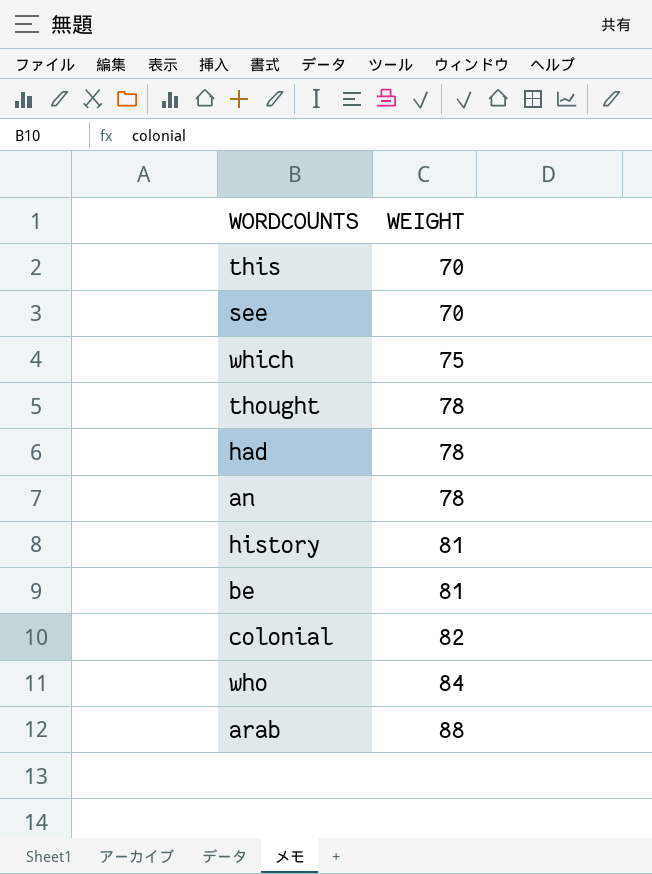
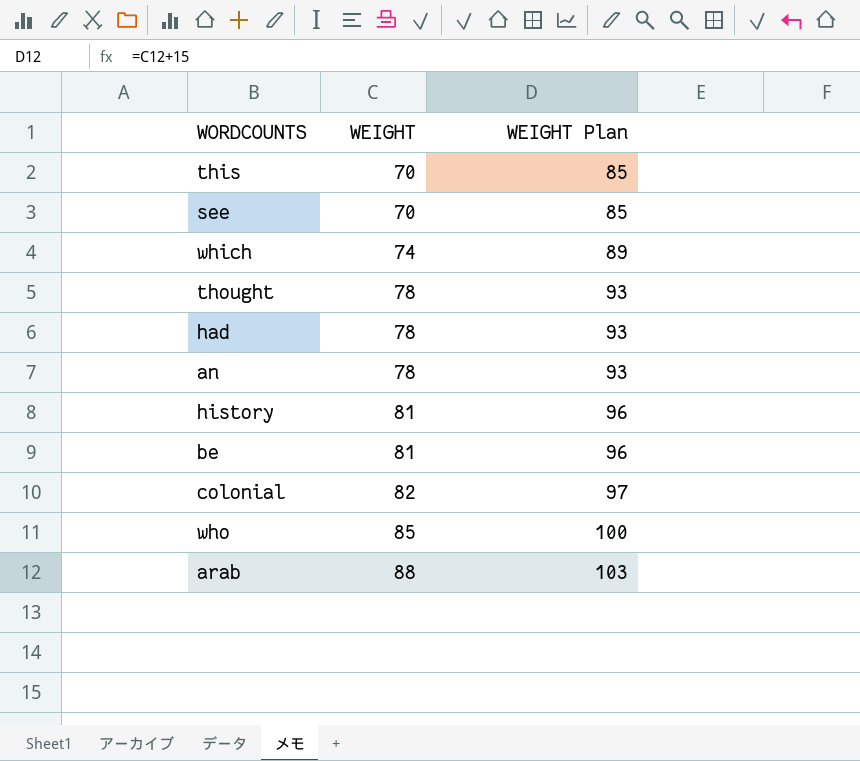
column WEIGHT Plan | formula: none -> [WEIGHT] + 15
which | WEIGHT: 75 -> 74
who | WEIGHT: 84 -> 85

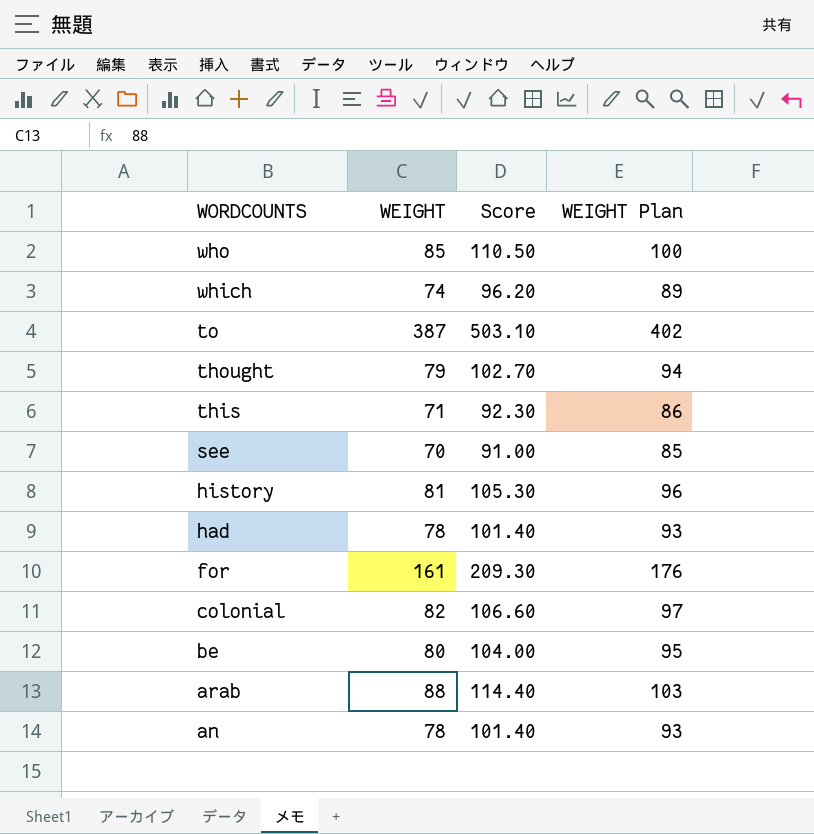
row order: WEIGHT ascending -> WORDCOUNTS descending
column Score | formula: none -> [WEIGHT] * 1.3
row to: none -> 387 | 503.10 | 402
thought | WEIGHT: 78 -> 79
thought | WEIGHT Plan: 93 -> 94
this | WEIGHT: 70 -> 71
this | WEIGHT Plan: 85 -> 86
row for: none -> 161 | 209.30 | 176
be | WEIGHT: 81 -> 80
be | WEIGHT Plan: 96 -> 95

